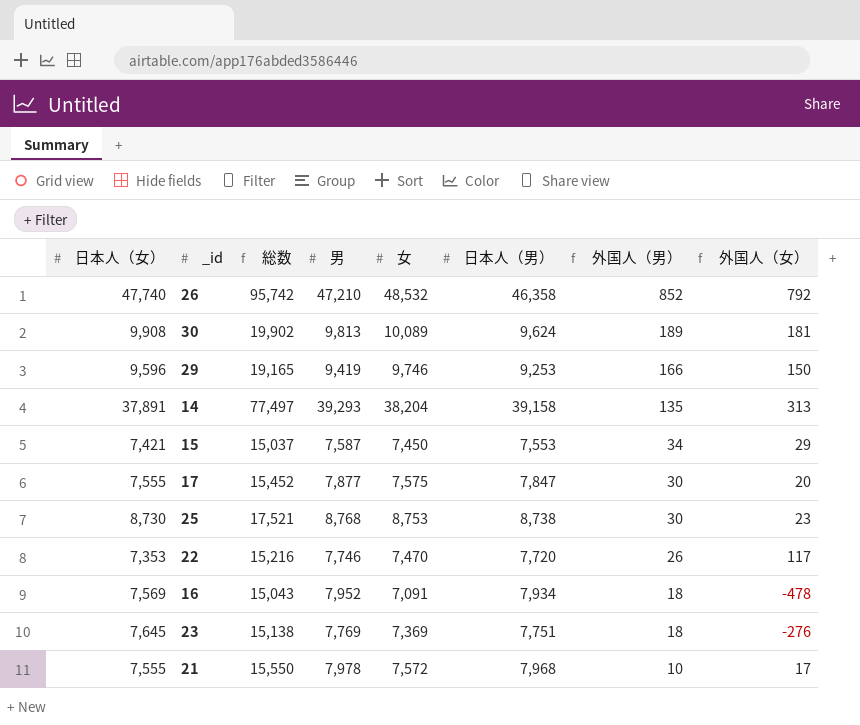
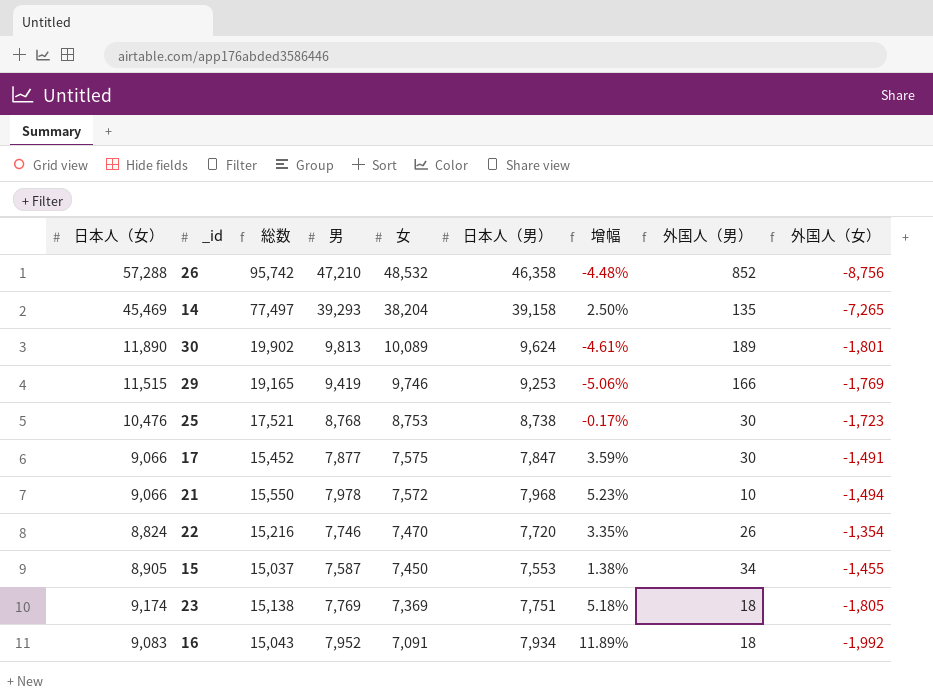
row order: 外国人（男） descending -> 女 descending
column 增幅 | formula: none -> ([日本人（男）] - [女]) / [女]
26 | 日本人（女）: 47,740 -> 57,288
26 | 外国人（女）: 792 -> -8,756
14 | 日本人（女）: 37,891 -> 45,469
14 | 外国人（女）: 313 -> -7,265
30 | 日本人（女）: 9,908 -> 11,890
30 | 外国人（女）: 181 -> -1,801
29 | 日本人（女）: 9,596 -> 11,515
29 | 外国人（女）: 150 -> -1,769
25 | 日本人（女）: 8,730 -> 10,476
25 | 外国人（女）: 23 -> -1,723
17 | 日本人（女）: 7,555 -> 9,066
17 | 外国人（女）: 20 -> -1,491
21 | 日本人（女）: 7,555 -> 9,066
21 | 外国人（女）: 17 -> -1,494
22 | 日本人（女）: 7,353 -> 8,824
22 | 外国人（女）: 117 -> -1,354
15 | 日本人（女）: 7,421 -> 8,905
15 | 外国人（女）: 29 -> -1,455
23 | 日本人（女）: 7,645 -> 9,174
23 | 外国人（女）: -276 -> -1,805
16 | 日本人（女）: 7,569 -> 9,083
16 | 外国人（女）: -478 -> -1,992

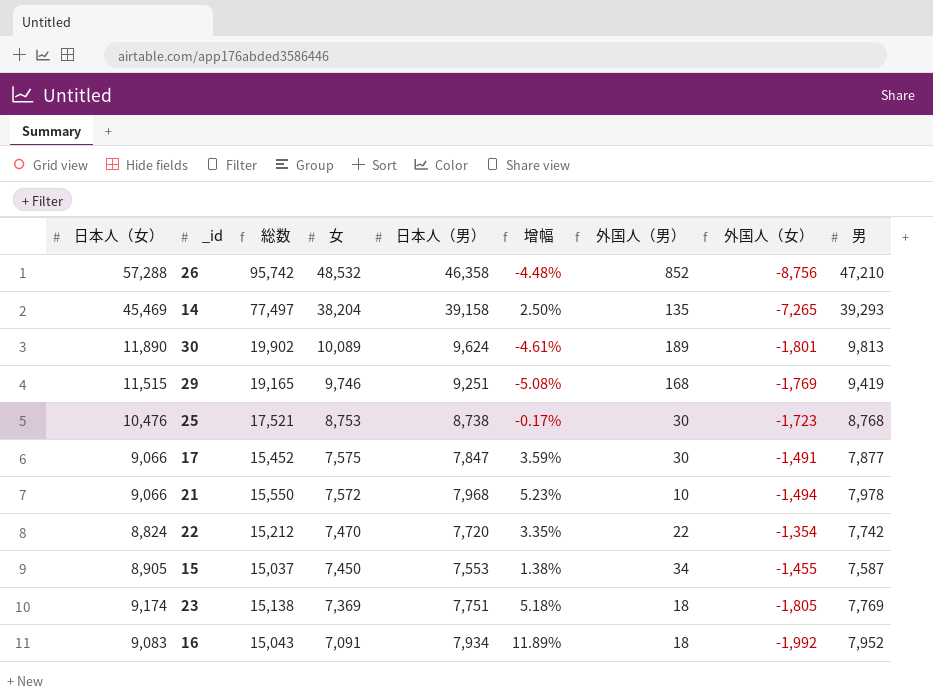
column 男 | position: 4 -> 9
29 | 日本人（男）: 9,253 -> 9,251
29 | 增幅: -5.06% -> -5.08%
29 | 外国人（男）: 166 -> 168
22 | 総数: 15,216 -> 15,212
22 | 外国人（男）: 26 -> 22
22 | 男: 7,746 -> 7,742

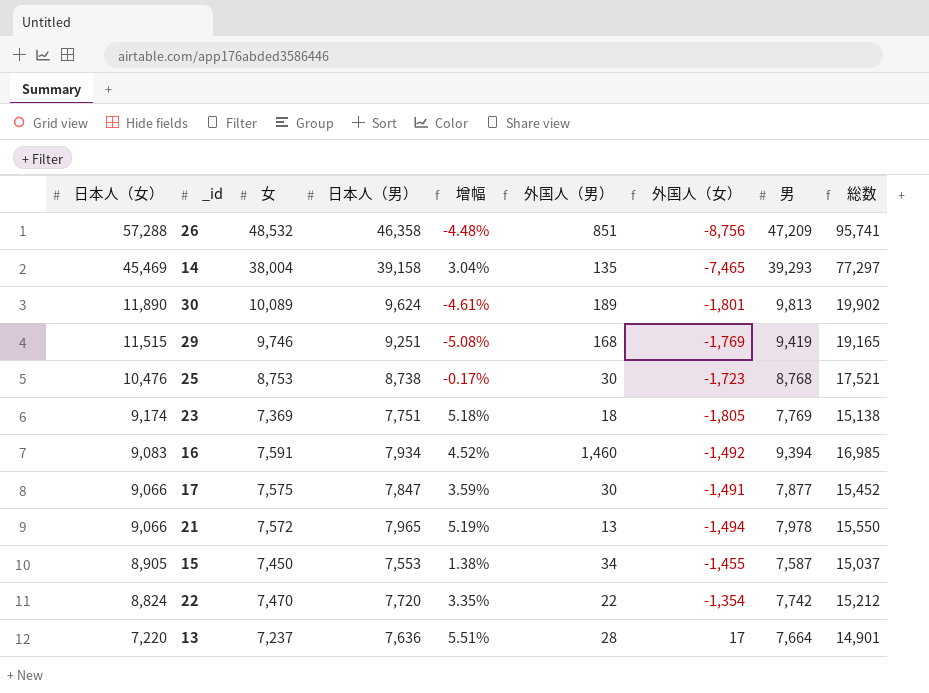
row order: 女 descending -> 日本人（女） descending
column 総数 | position: 3 -> 9
26 | 外国人（男）: 852 -> 851
26 | 男: 47,210 -> 47,209
26 | 総数: 95,742 -> 95,741
14 | 女: 38,204 -> 38,004
14 | 增幅: 2.50% -> 3.04%
14 | 外国人（女）: -7,265 -> -7,465
14 | 総数: 77,497 -> 77,297
16 | 女: 7,091 -> 7,591
16 | 增幅: 11.89% -> 4.52%
16 | 外国人（男）: 18 -> 1,460
16 | 外国人（女）: -1,992 -> -1,492
16 | 男: 7,952 -> 9,394
16 | 総数: 15,043 -> 16,985
21 | 日本人（男）: 7,968 -> 7,965
21 | 增幅: 5.23% -> 5.19%
21 | 外国人（男）: 10 -> 13
row 13: none -> 7,220 | 7,237 | 7,636 | 5.51% | 28 | 17 | 7,664 | 14,901

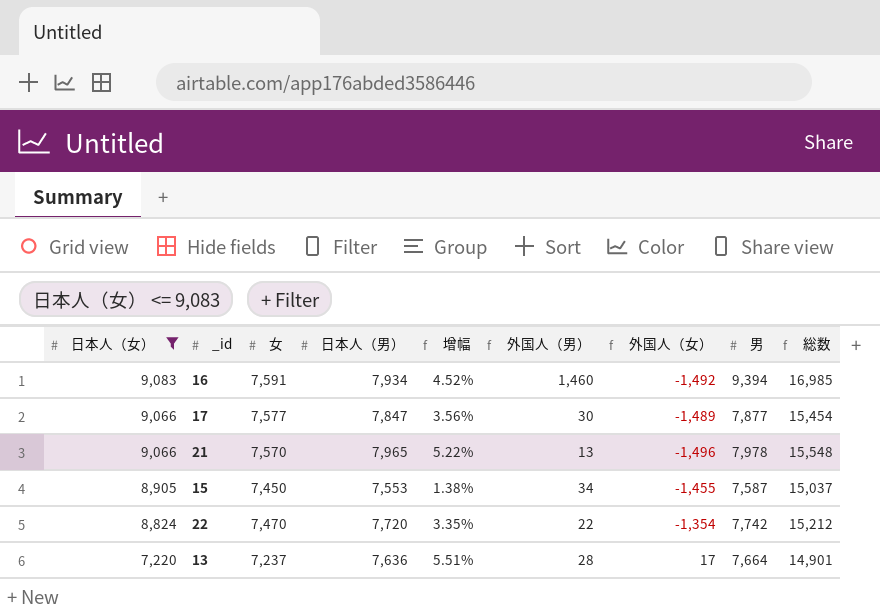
filter: none -> 日本人（女） <= 9,083
17 | 女: 7,575 -> 7,577
17 | 增幅: 3.59% -> 3.56%
17 | 外国人（女）: -1,491 -> -1,489
17 | 総数: 15,452 -> 15,454
21 | 女: 7,572 -> 7,570
21 | 增幅: 5.19% -> 5.22%
21 | 外国人（女）: -1,494 -> -1,496
21 | 総数: 15,550 -> 15,548

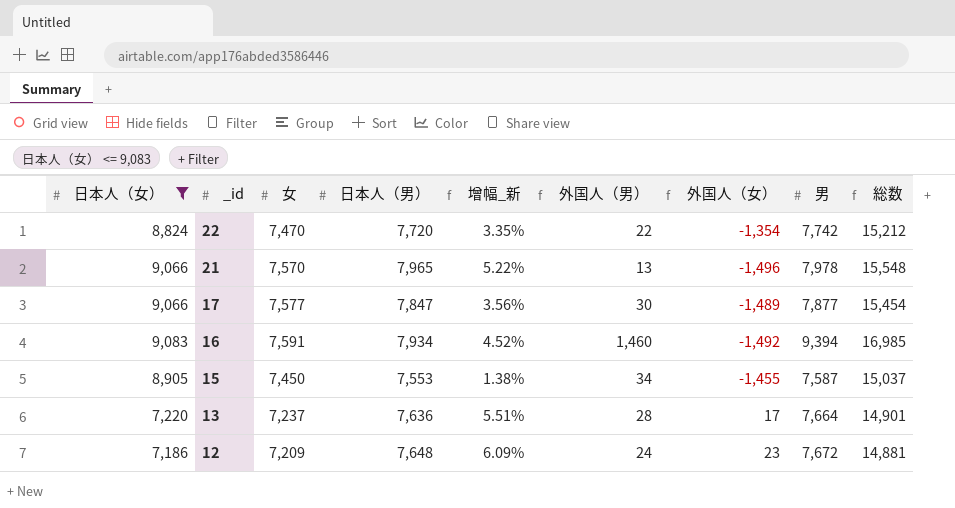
row order: 日本人（女） descending -> _id descending
column name: 增幅 -> 增幅_新
row 12: none -> 7,186 | 7,209 | 7,648 | 6.09% | 24 | 23 | 7,672 | 14,881

